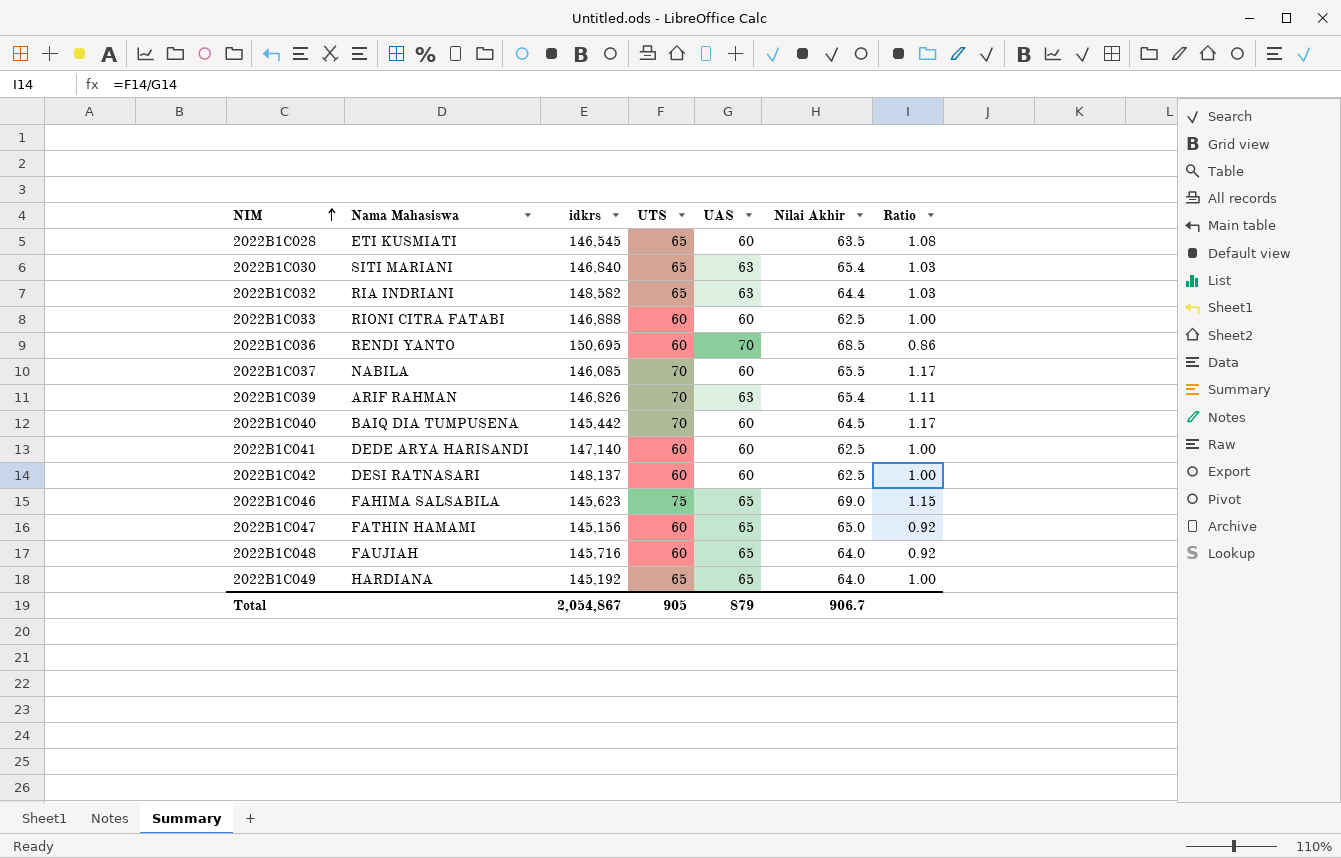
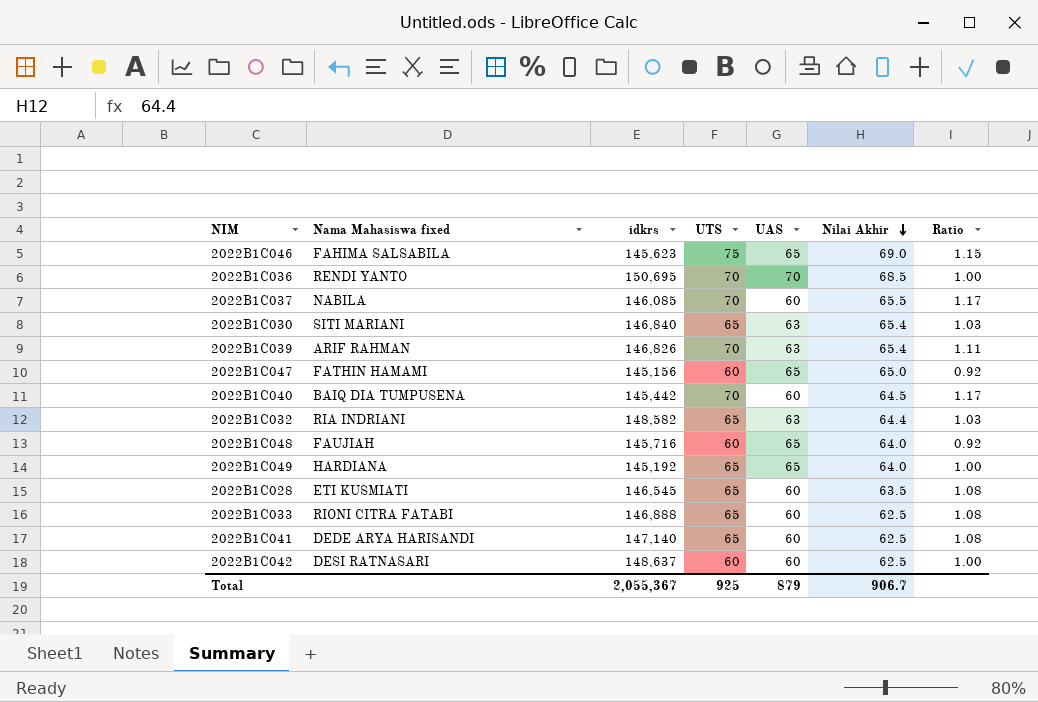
row order: NIM ascending -> Nilai Akhir descending
column name: Nama Mahasiswa -> Nama Mahasiswa fixed
2022B1C036 | UTS: 60 -> 70
2022B1C036 | Ratio: 0.86 -> 1.00
2022B1C033 | UTS: 60 -> 65
2022B1C033 | Ratio: 1.00 -> 1.08
2022B1C041 | UTS: 60 -> 65
2022B1C041 | Ratio: 1.00 -> 1.08
2022B1C042 | idkrs: 148,137 -> 148,637
Total | idkrs: 2,054,867 -> 2,055,367
Total | UTS: 905 -> 925

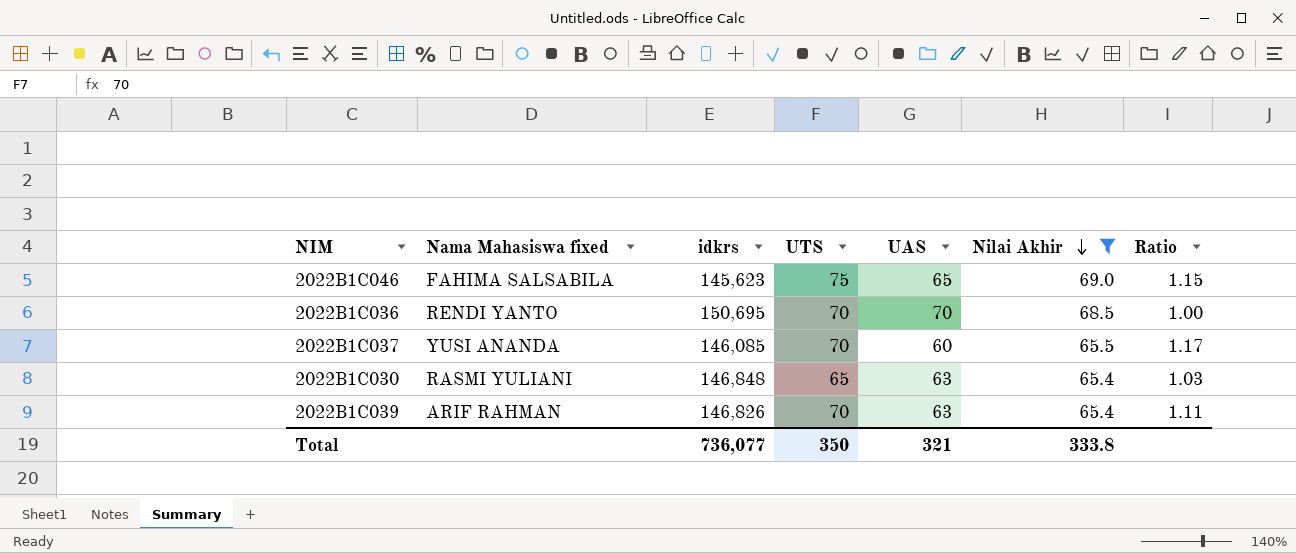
filter: none -> Nilai Akhir >= 65.4
2022B1C037 | Nama Mahasiswa fixed: NABILA -> YUSI ANANDA
2022B1C030 | Nama Mahasiswa fixed: SITI MARIANI -> RASMI YULIANI
2022B1C030 | idkrs: 146,840 -> 146,848
Total | idkrs: 2,055,367 -> 736,077
Total | UTS: 925 -> 350
Total | UAS: 879 -> 321
Total | Nilai Akhir: 906.7 -> 333.8

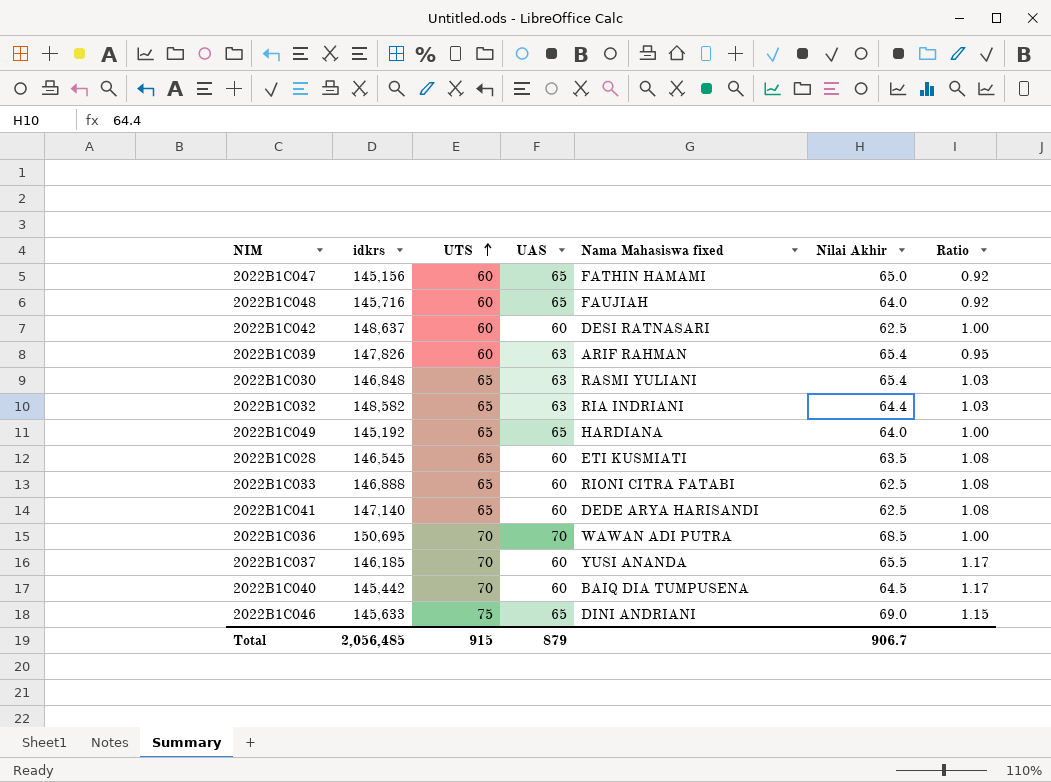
filter: Nilai Akhir >= 65.4 -> none
row order: Nilai Akhir descending -> UTS ascending
column Nama Mahasiswa fixed | position: 2 -> 5
2022B1C039 | idkrs: 146,826 -> 147,826
2022B1C039 | UTS: 70 -> 60
2022B1C039 | Ratio: 1.11 -> 0.95
2022B1C036 | Nama Mahasiswa fixed: RENDI YANTO -> WAWAN ADI PUTRA
2022B1C037 | idkrs: 146,085 -> 146,185
2022B1C046 | idkrs: 145,623 -> 145,633
2022B1C046 | Nama Mahasiswa fixed: FAHIMA SALSABILA -> DINI ANDRIANI
Total | idkrs: 736,077 -> 2,056,485
Total | UTS: 350 -> 915
Total | UAS: 321 -> 879
Total | Nilai Akhir: 333.8 -> 906.7

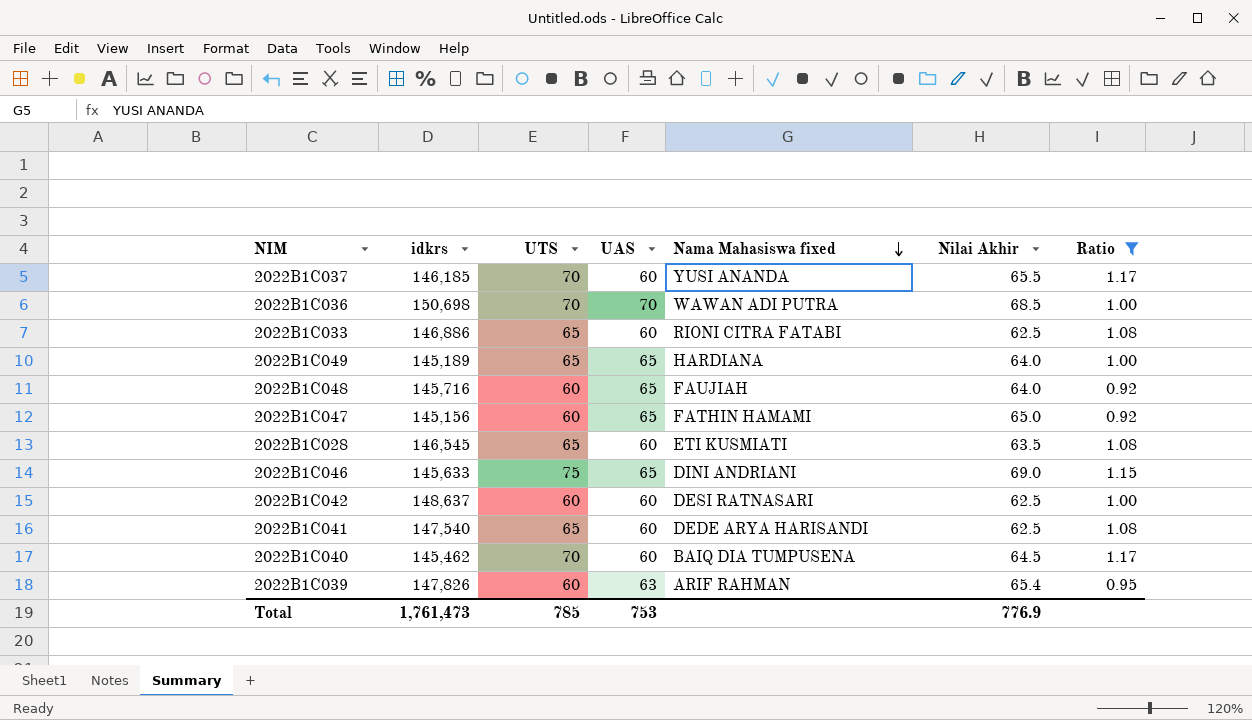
filter: none -> Ratio != 1.03
row order: UTS ascending -> Nama Mahasiswa fixed descending
2022B1C036 | idkrs: 150,695 -> 150,698
2022B1C033 | idkrs: 146,888 -> 146,886
2022B1C049 | idkrs: 145,192 -> 145,189
2022B1C041 | idkrs: 147,140 -> 147,540
2022B1C040 | idkrs: 145,442 -> 145,462
Total | idkrs: 2,056,485 -> 1,761,473
Total | UTS: 915 -> 785
Total | UAS: 879 -> 753
Total | Nilai Akhir: 906.7 -> 776.9

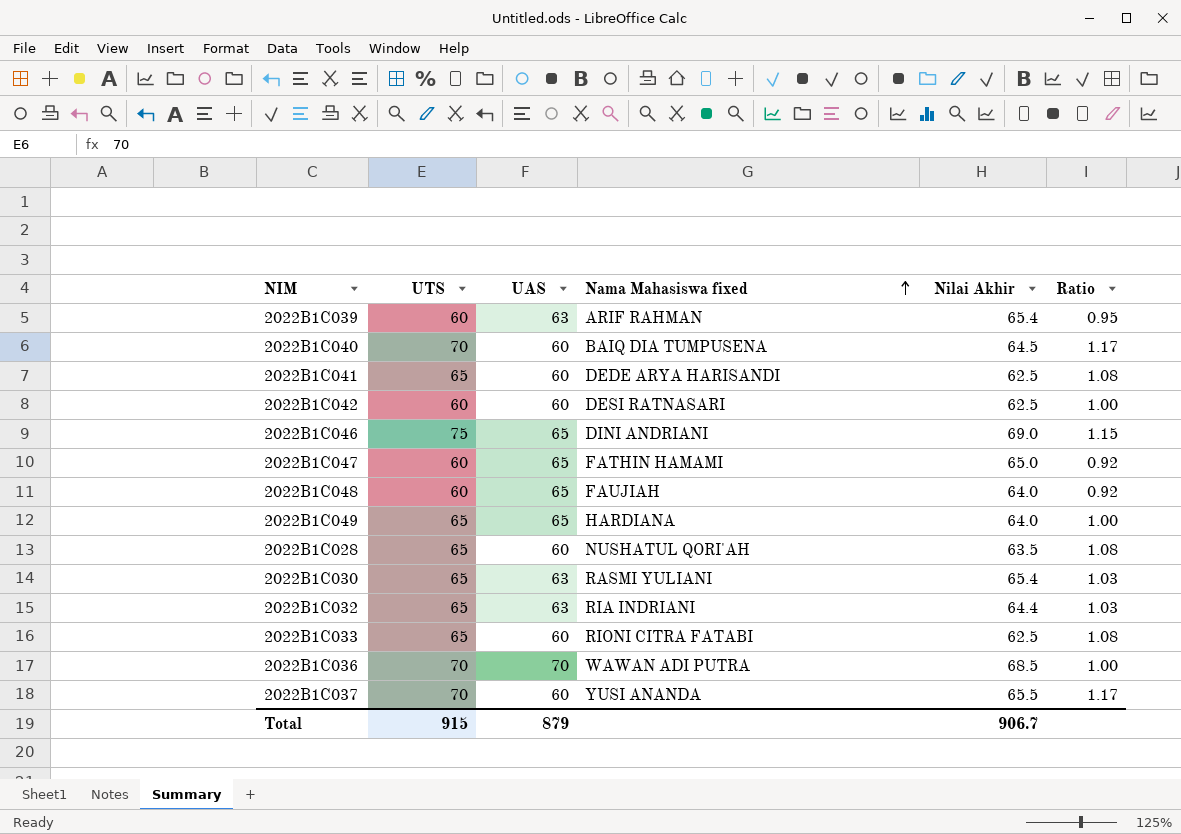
filter: Ratio != 1.03 -> none
row order: Nama Mahasiswa fixed descending -> Nama Mahasiswa fixed ascending
column idkrs | position: 2 -> none
2022B1C028 | Nama Mahasiswa fixed: ETI KUSMIATI -> NUSHATUL QORI'AH
Total | UTS: 785 -> 915
Total | UAS: 753 -> 879
Total | Nilai Akhir: 776.9 -> 906.7

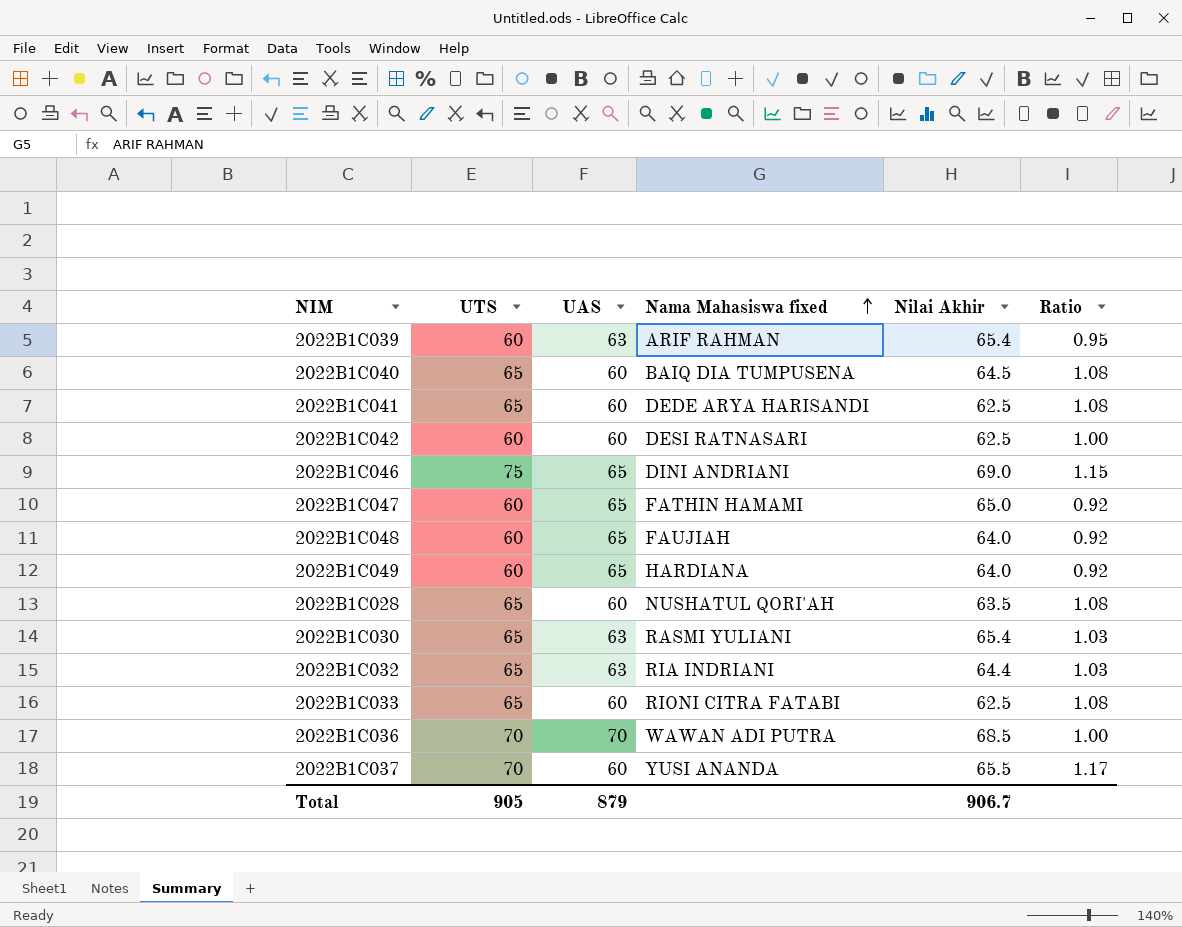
2022B1C040 | UTS: 70 -> 65
2022B1C040 | Ratio: 1.17 -> 1.08
2022B1C049 | UTS: 65 -> 60
2022B1C049 | Ratio: 1.00 -> 0.92
Total | UTS: 915 -> 905

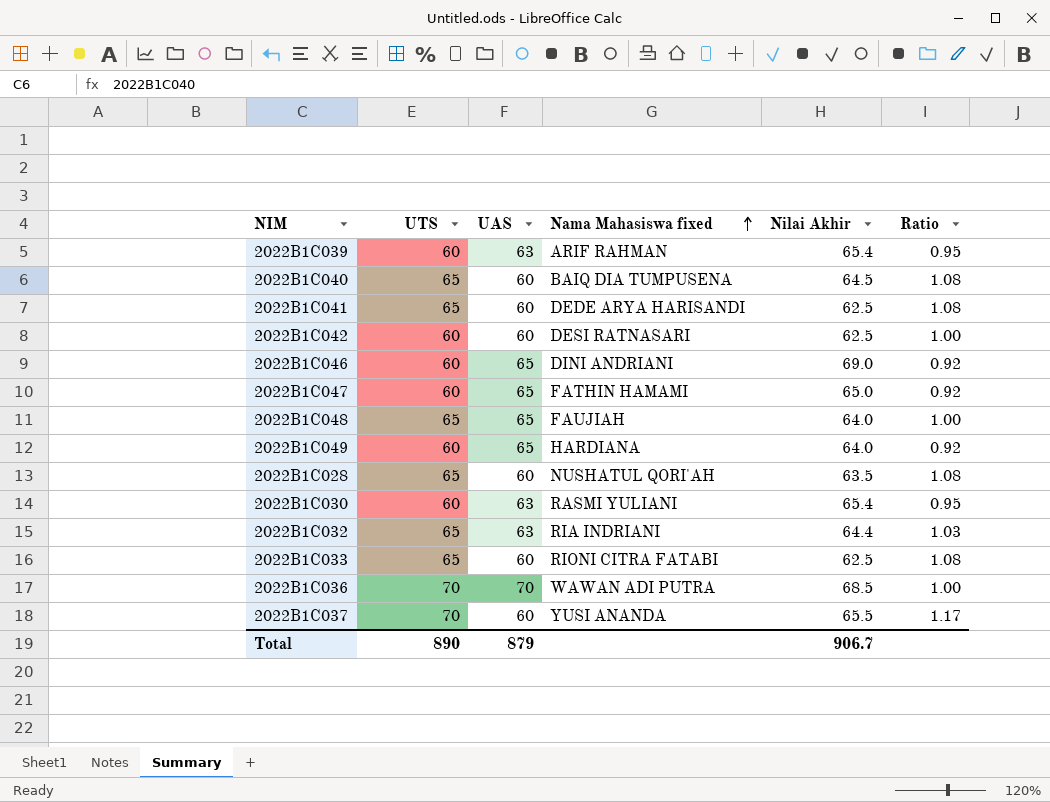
2022B1C046 | UTS: 75 -> 60
2022B1C046 | Ratio: 1.15 -> 0.92
2022B1C048 | UTS: 60 -> 65
2022B1C048 | Ratio: 0.92 -> 1.00
2022B1C030 | UTS: 65 -> 60
2022B1C030 | Ratio: 1.03 -> 0.95
Total | UTS: 905 -> 890

